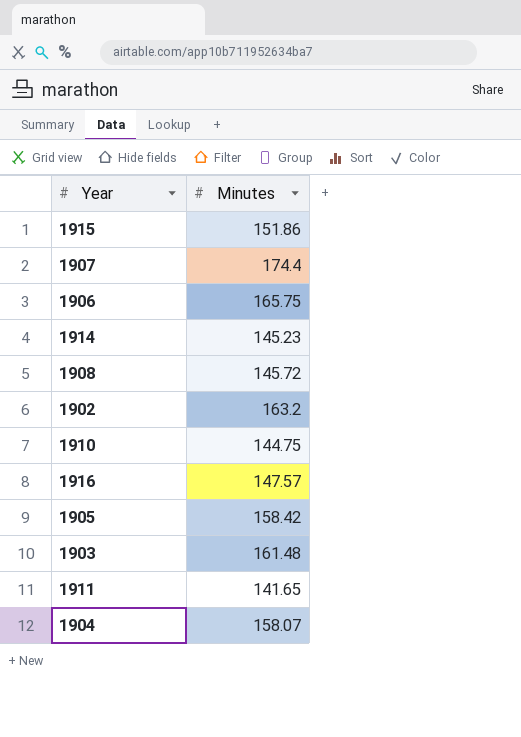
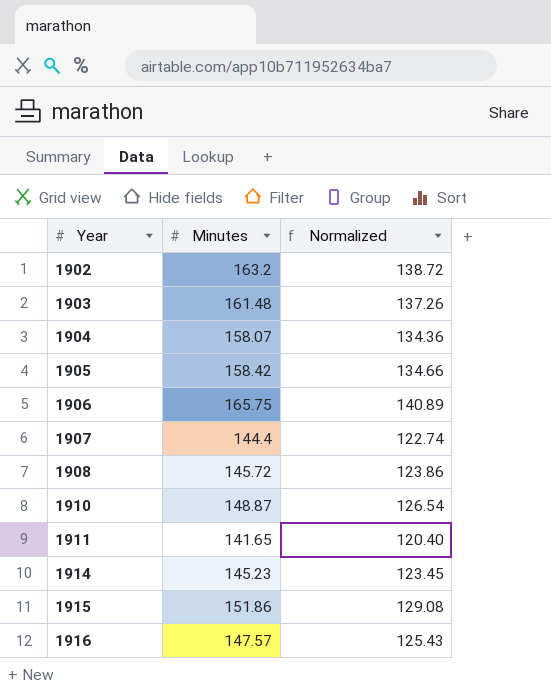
row order: none -> Year ascending
column Normalized | formula: none -> [Minutes] * 0.85
1907 | Minutes: 174.4 -> 144.4
1910 | Minutes: 144.75 -> 148.87

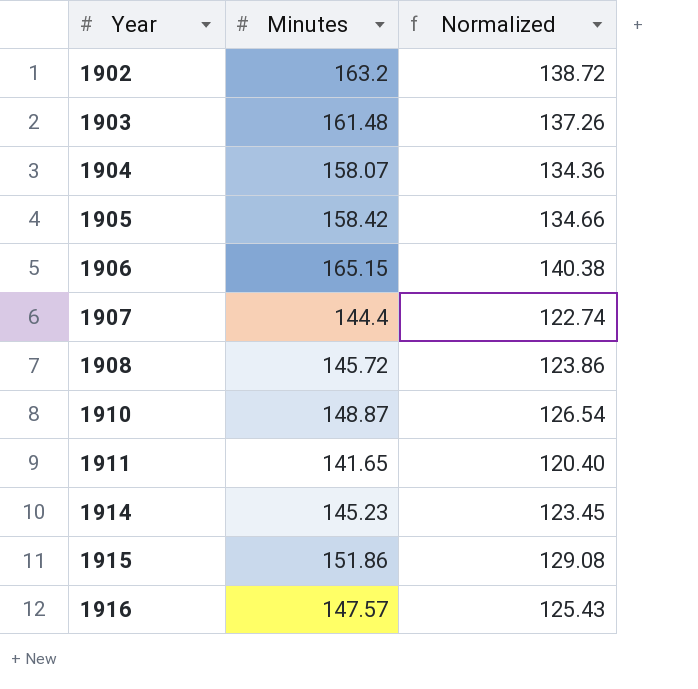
1906 | Minutes: 165.75 -> 165.15
1906 | Normalized: 140.89 -> 140.38

